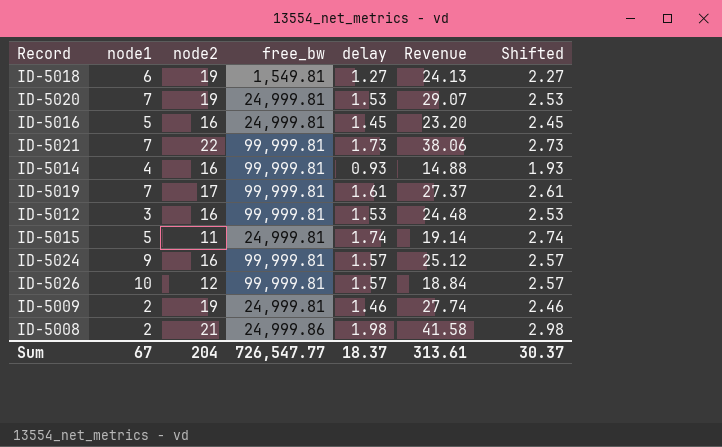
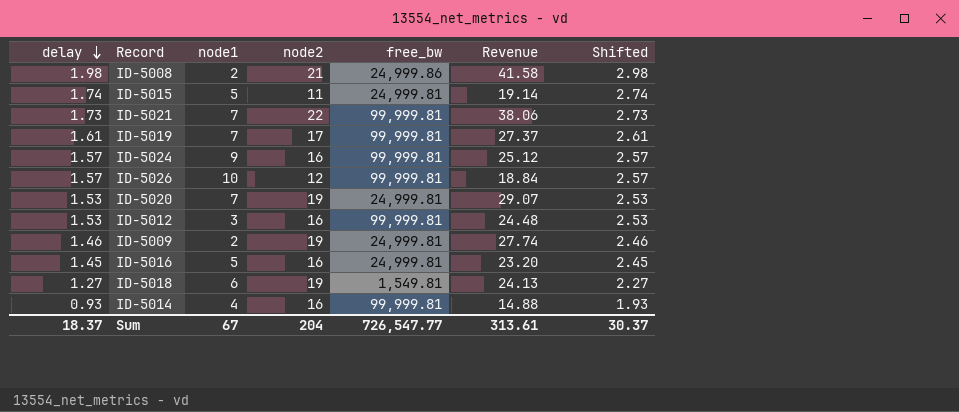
row order: none -> delay descending
column delay | position: 5 -> 1

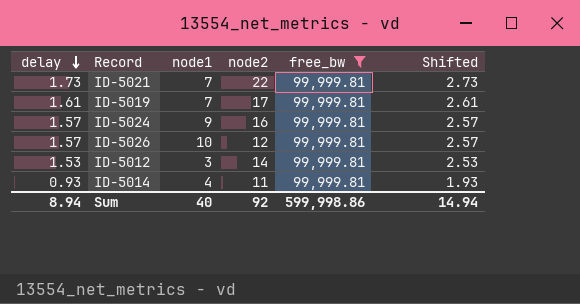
filter: none -> free_bw = 99,999.81
column Revenue | formula: [delay] * [node2] -> none
ID-5012 | node2: 16 -> 14
ID-5014 | node2: 16 -> 11
Sum | delay: 18.37 -> 8.94
Sum | node1: 67 -> 40
Sum | node2: 204 -> 92
Sum | free_bw: 726,547.77 -> 599,998.86
Sum | Shifted: 30.37 -> 14.94

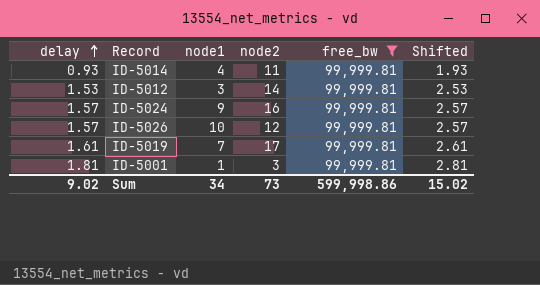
row order: delay descending -> delay ascending
row ID-5021: 1.73 | 7 | 22 | 99,999.81 | 2.73 -> none
row ID-5001: none -> 1.81 | 1 | 3 | 99,999.81 | 2.81
Sum | delay: 8.94 -> 9.02
Sum | node1: 40 -> 34
Sum | node2: 92 -> 73
Sum | Shifted: 14.94 -> 15.02

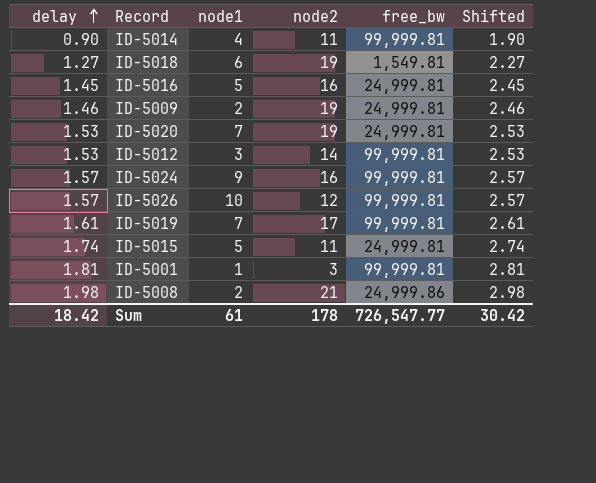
filter: free_bw = 99,999.81 -> none
ID-5014 | delay: 0.93 -> 0.90
ID-5014 | Shifted: 1.93 -> 1.90
Sum | delay: 9.02 -> 18.42
Sum | node1: 34 -> 61
Sum | node2: 73 -> 178
Sum | free_bw: 599,998.86 -> 726,547.77
Sum | Shifted: 15.02 -> 30.42

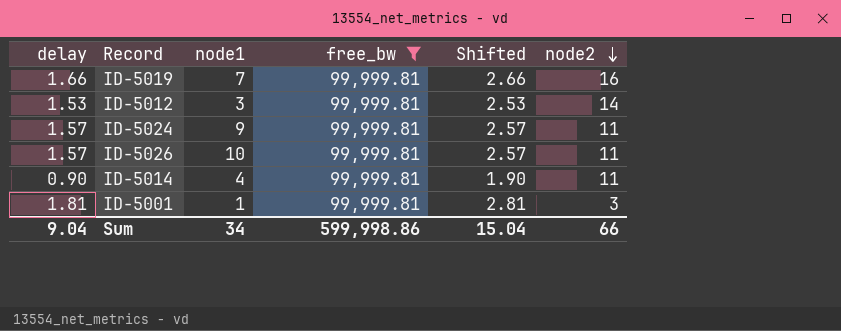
filter: none -> free_bw = 99,999.81
row order: delay ascending -> node2 descending
column node2 | position: 4 -> 6
ID-5019 | delay: 1.61 -> 1.66
ID-5019 | Shifted: 2.61 -> 2.66
ID-5019 | node2: 17 -> 16
ID-5024 | node2: 16 -> 11
ID-5026 | node2: 12 -> 11
Sum | delay: 18.42 -> 9.04
Sum | node1: 61 -> 34
Sum | free_bw: 726,547.77 -> 599,998.86
Sum | Shifted: 30.42 -> 15.04
Sum | node2: 178 -> 66

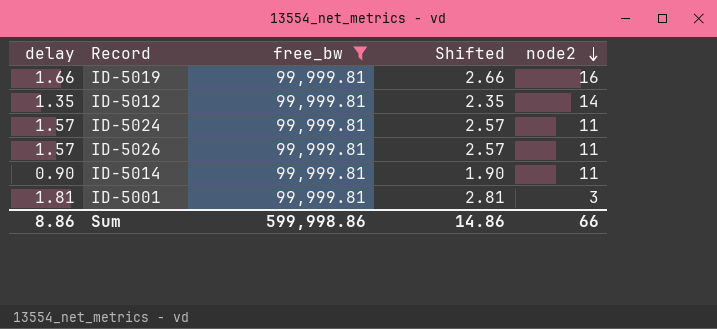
column node1 | position: 3 -> none
ID-5012 | delay: 1.53 -> 1.35
ID-5012 | Shifted: 2.53 -> 2.35
Sum | delay: 9.04 -> 8.86
Sum | Shifted: 15.04 -> 14.86

